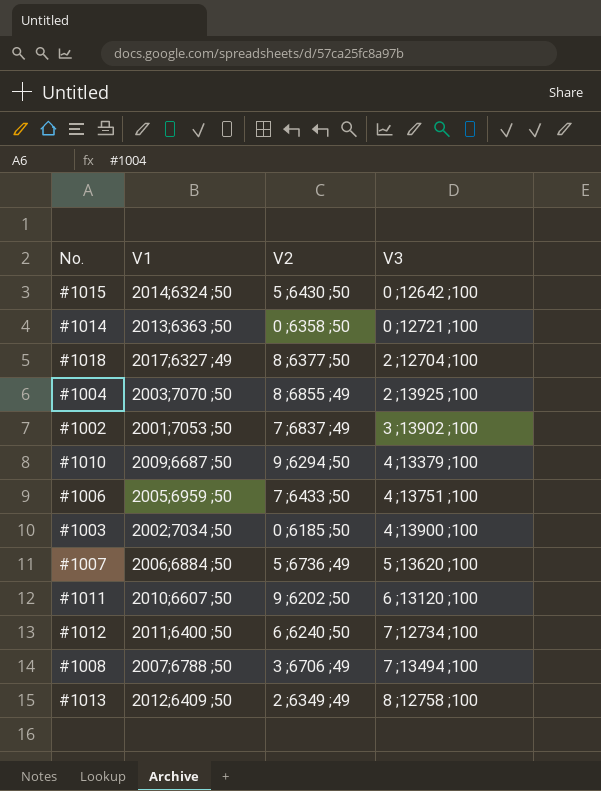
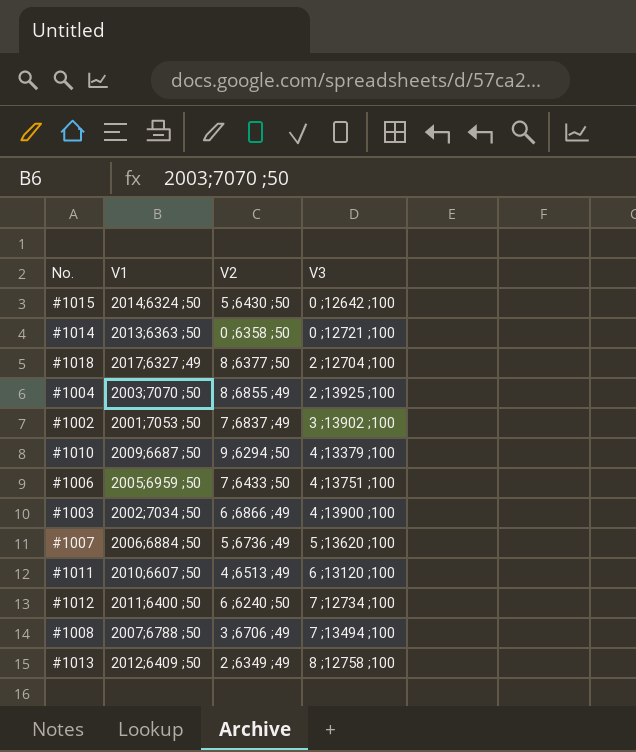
#1003 | V2: 0 ;6185 ;50 -> 6 ;6866 ;49
#1011 | V2: 9 ;6202 ;50 -> 4 ;6513 ;49

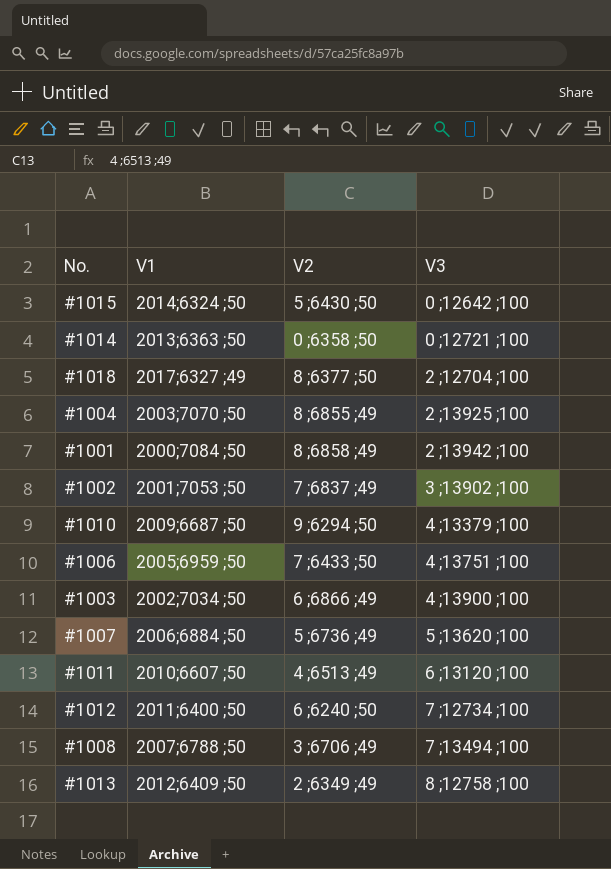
row #1001: none -> 2000;7084 ;50 | 8 ;6858 ;49 | 2 ;13942 ;100

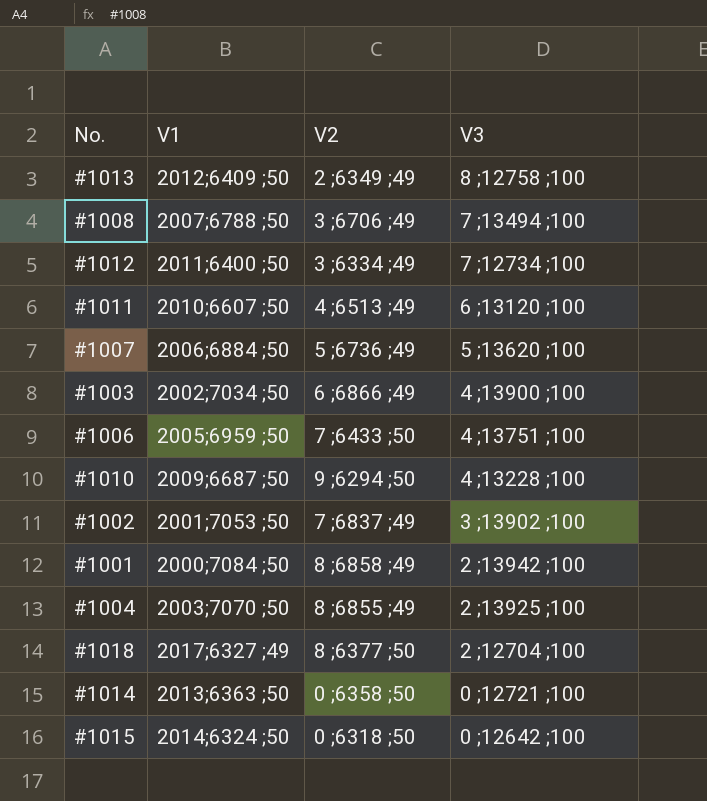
row order: V3 ascending -> V3 descending
#1012 | V2: 6 ;6240 ;50 -> 3 ;6334 ;49
#1010 | V3: 4 ;13379 ;100 -> 4 ;13228 ;100
#1015 | V2: 5 ;6430 ;50 -> 0 ;6318 ;50

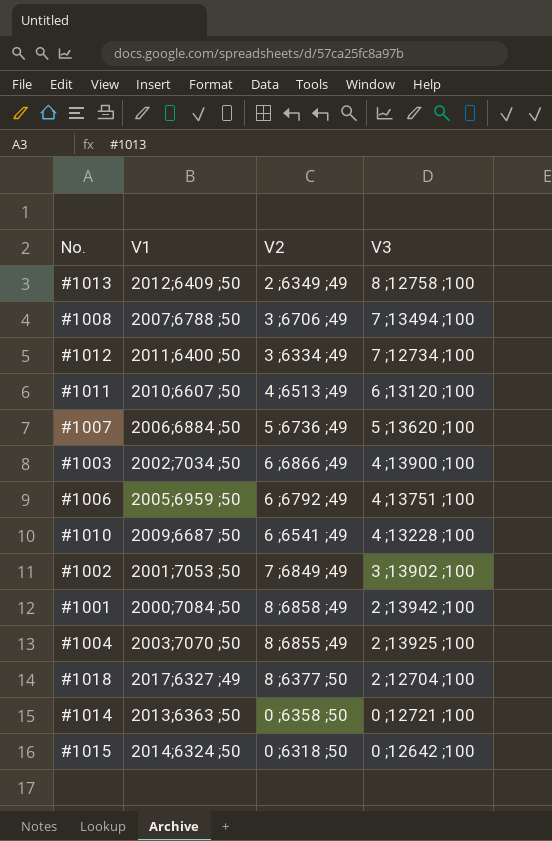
#1006 | V2: 7 ;6433 ;50 -> 6 ;6792 ;49
#1010 | V2: 9 ;6294 ;50 -> 6 ;6541 ;49
#1002 | V2: 7 ;6837 ;49 -> 7 ;6849 ;49

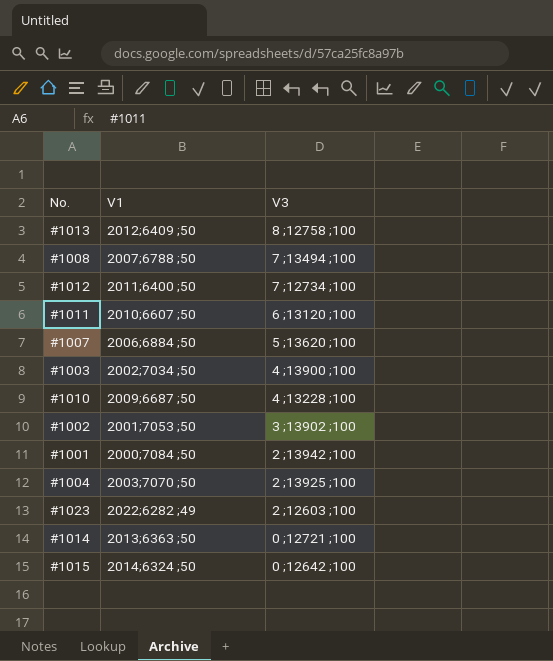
column V2 | position: 3 -> none
row #1006: 2005;6959 ;50 | 6 ;6792 ;49 | 4 ;13751 ;100 -> none
row #1018: 2017;6327 ;49 | 8 ;6377 ;50 | 2 ;12704 ;100 -> none
row #1023: none -> 2022;6282 ;49 | 2 ;12603 ;100

